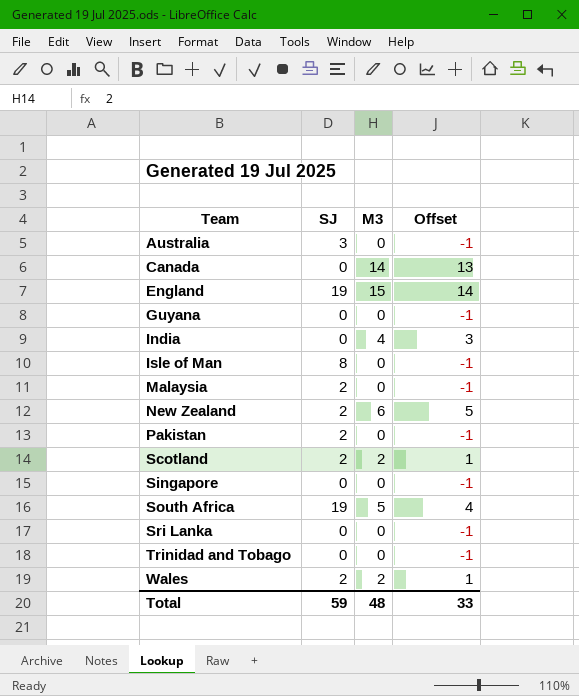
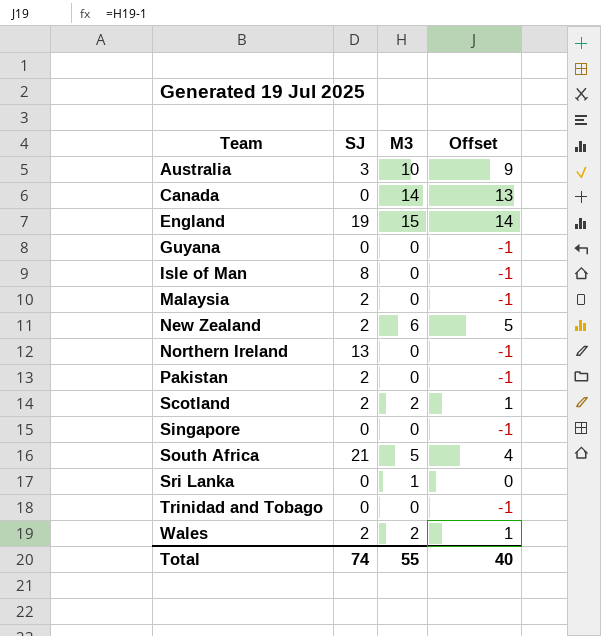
row India: 0 | 4 | 3 -> none
Australia | M3: 0 -> 10
Australia | Offset: -1 -> 9
row Northern Ireland: none -> 13 | 0 | -1
South Africa | SJ: 19 -> 21
Sri Lanka | M3: 0 -> 1
Sri Lanka | Offset: -1 -> 0
Total | SJ: 59 -> 74
Total | M3: 48 -> 55
Total | Offset: 33 -> 40

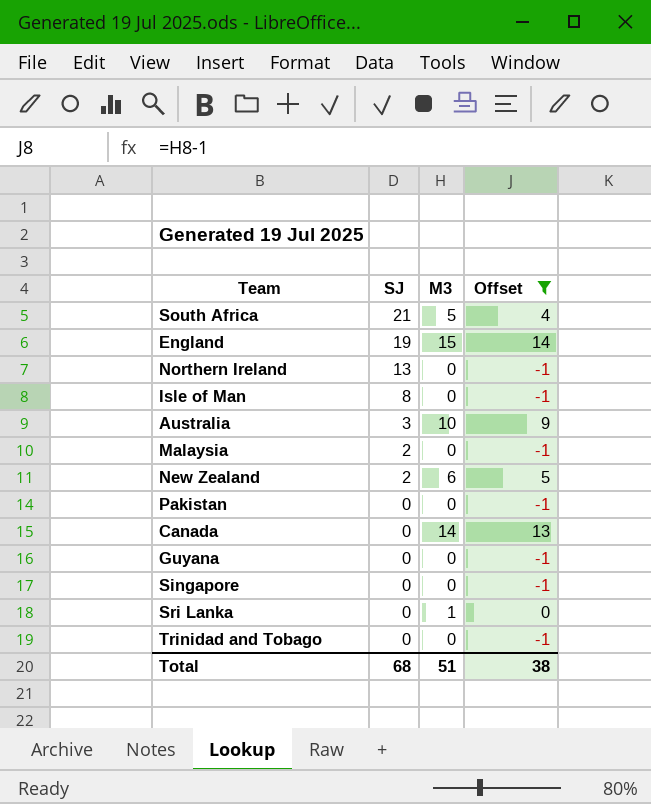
filter: none -> Offset != 1
row order: Team ascending -> SJ descending
Pakistan | SJ: 2 -> 0
Total | SJ: 74 -> 68
Total | M3: 55 -> 51
Total | Offset: 40 -> 38

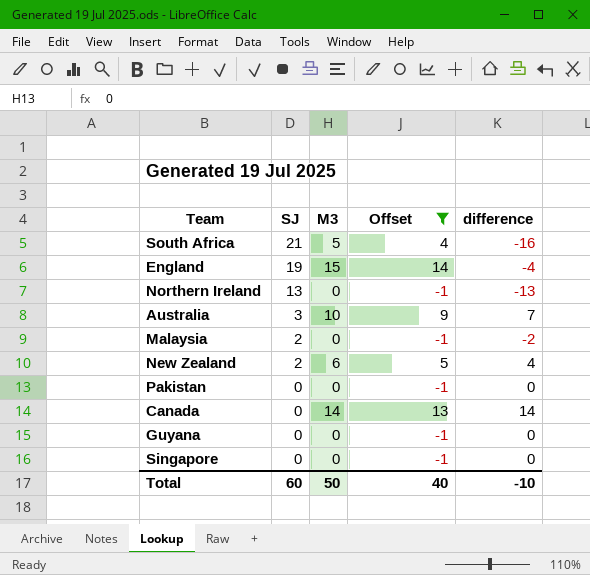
column difference | formula: none -> [M3] - [SJ]
row Isle of Man: 8 | 0 | -1 -> none
row Sri Lanka: 0 | 1 | 0 -> none
row Trinidad and Tobago: 0 | 0 | -1 -> none
Total | SJ: 68 -> 60
Total | M3: 51 -> 50
Total | Offset: 38 -> 40

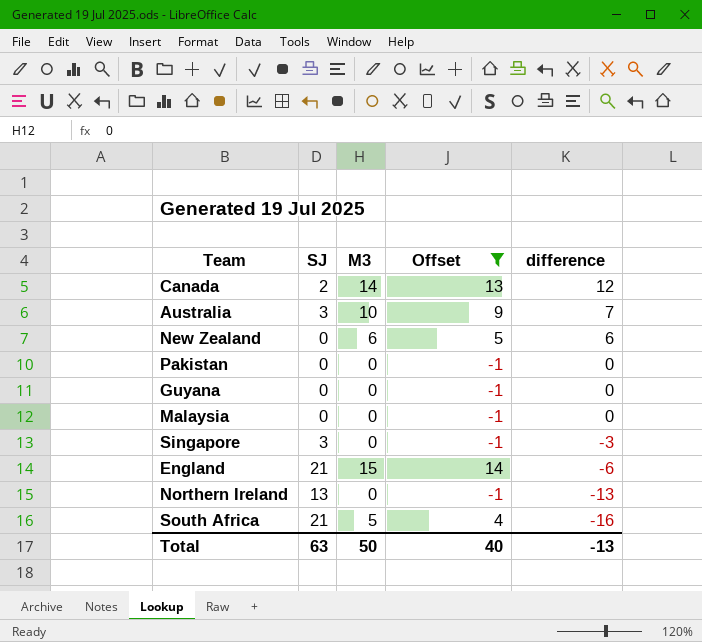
row order: SJ descending -> difference descending
Canada | SJ: 0 -> 2
Canada | difference: 14 -> 12
New Zealand | SJ: 2 -> 0
New Zealand | difference: 4 -> 6
Malaysia | SJ: 2 -> 0
Malaysia | difference: -2 -> 0
Singapore | SJ: 0 -> 3
Singapore | difference: 0 -> -3
England | SJ: 19 -> 21
England | difference: -4 -> -6
Total | SJ: 60 -> 63
Total | difference: -10 -> -13

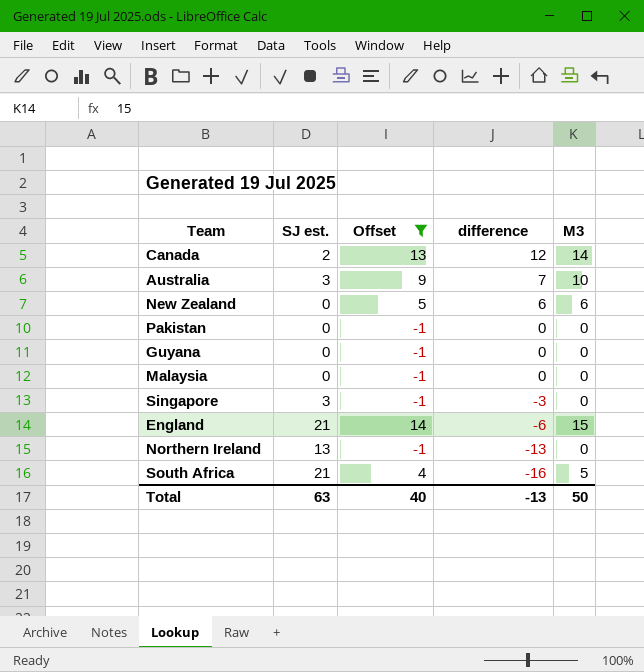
column name: SJ -> SJ est.
column M3 | position: 3 -> 5

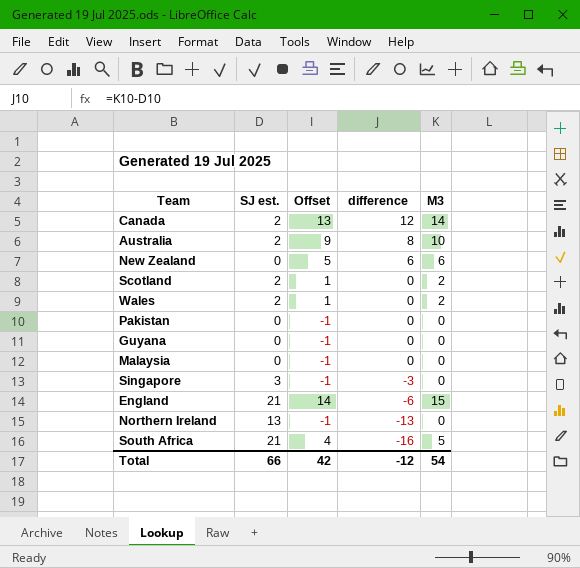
filter: Offset != 1 -> none
Australia | SJ est.: 3 -> 2
Australia | difference: 7 -> 8
Total | SJ est.: 63 -> 66
Total | Offset: 40 -> 42
Total | difference: -13 -> -12
Total | M3: 50 -> 54

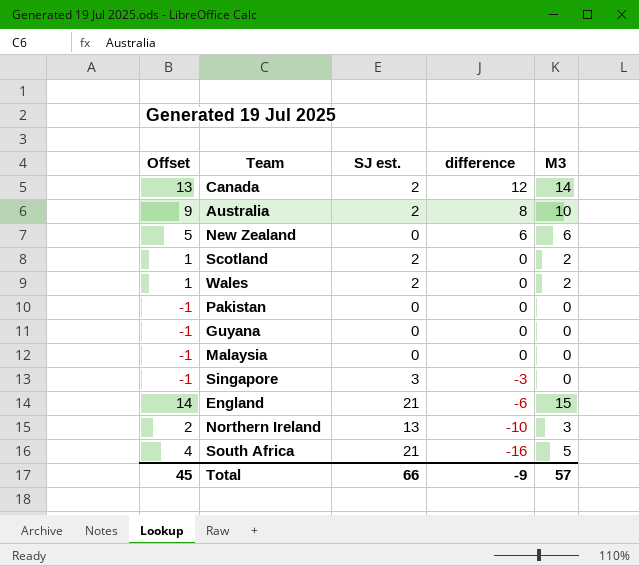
column Offset | position: 3 -> 1
Northern Ireland | Offset: -1 -> 2
Northern Ireland | difference: -13 -> -10
Northern Ireland | M3: 0 -> 3
Total | Offset: 42 -> 45
Total | difference: -12 -> -9
Total | M3: 54 -> 57

